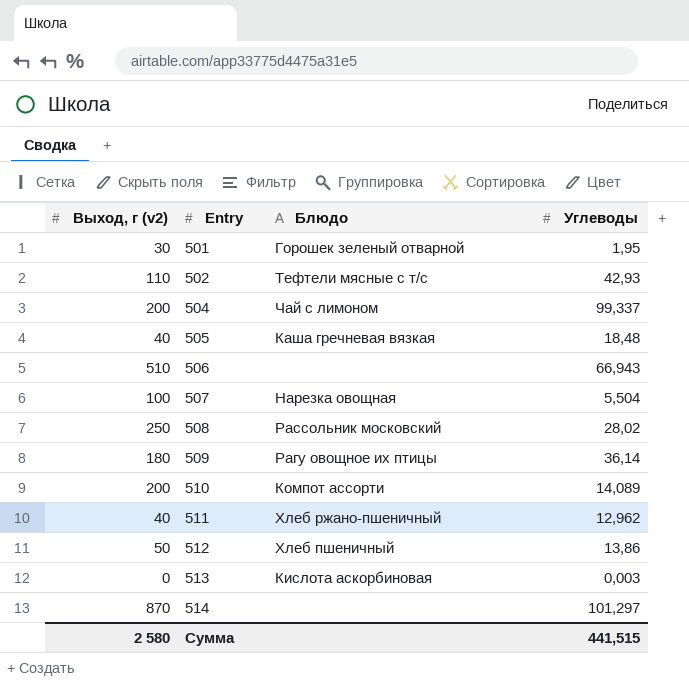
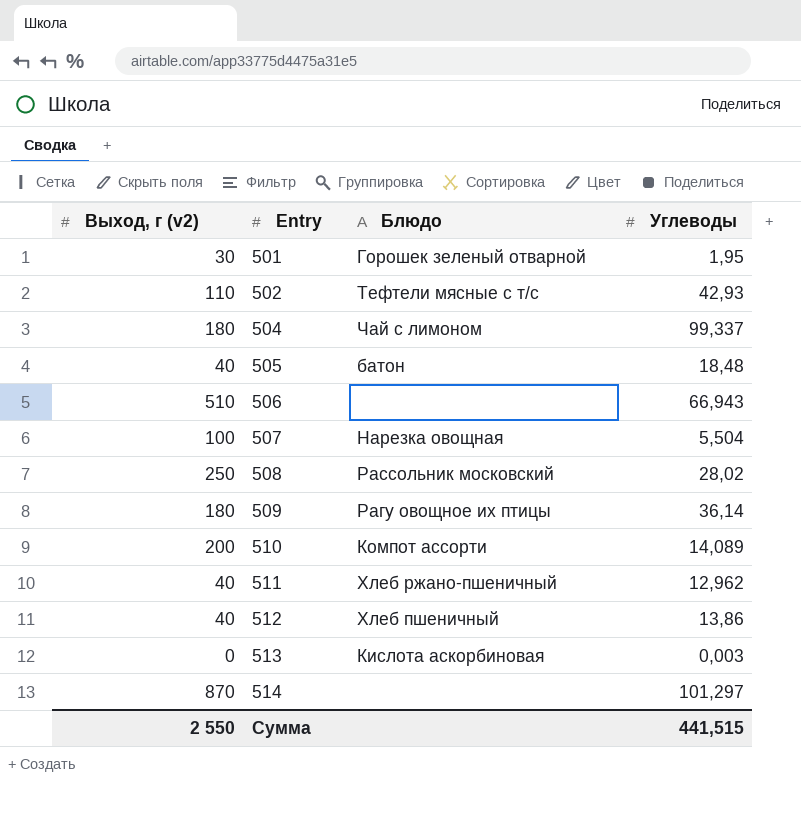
504 | Выход, г (v2): 200 -> 180
505 | Блюдо: Каша гречневая вязкая -> батон
512 | Выход, г (v2): 50 -> 40
Сумма | Выход, г (v2): 2 580 -> 2 550

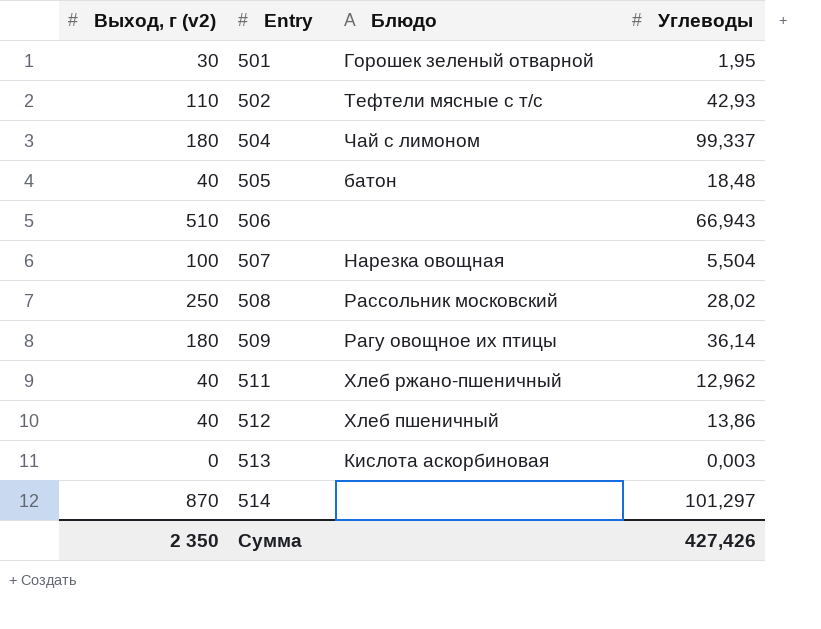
row 510: 200 | Компот ассорти | 14,089 -> none
Сумма | Выход, г (v2): 2 550 -> 2 350
Сумма | Углеводы: 441,515 -> 427,426

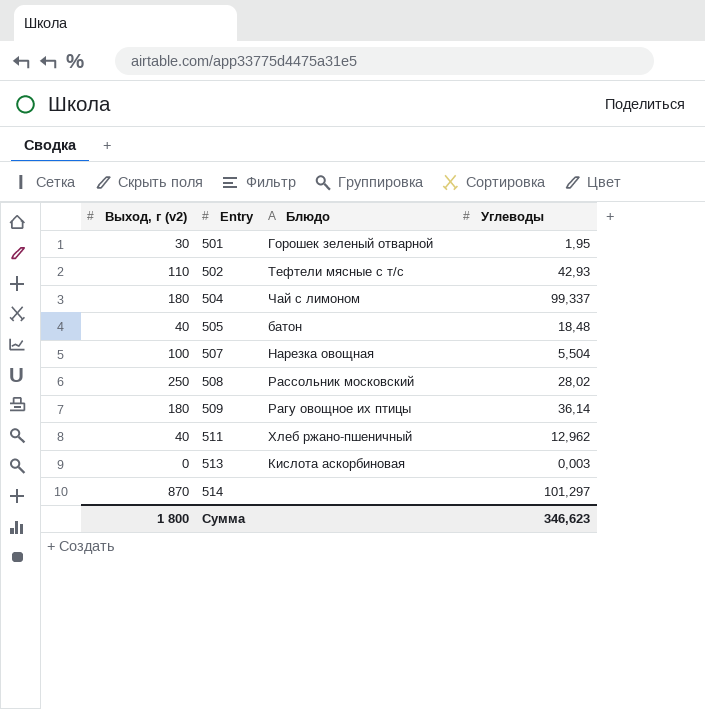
row 506: 510 | none | 66,943 -> none
row 512: 40 | Хлеб пшеничный | 13,86 -> none
Сумма | Выход, г (v2): 2 350 -> 1 800
Сумма | Углеводы: 427,426 -> 346,623

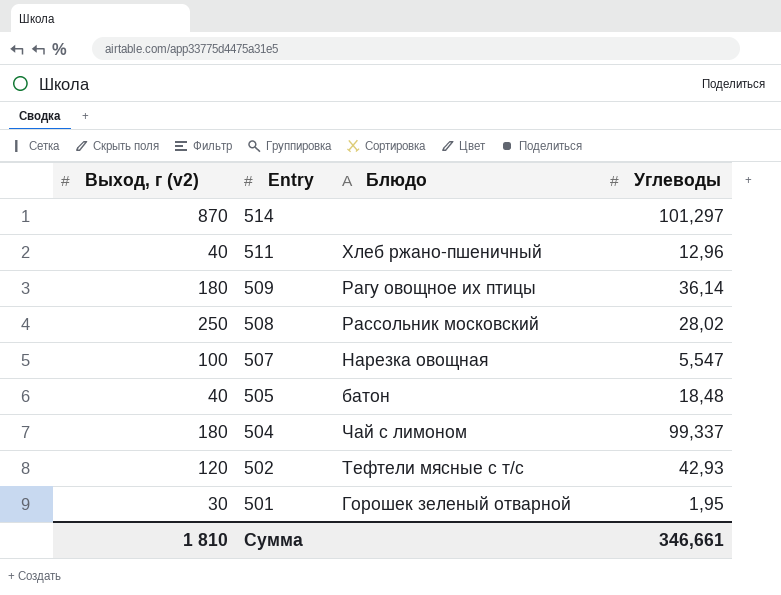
row order: Entry ascending -> Entry descending
row 513: 0 | Кислота аскорбиновая | 0,003 -> none
511 | Углеводы: 12,962 -> 12,96
507 | Углеводы: 5,504 -> 5,547
502 | Выход, г (v2): 110 -> 120
Сумма | Выход, г (v2): 1 800 -> 1 810
Сумма | Углеводы: 346,623 -> 346,661

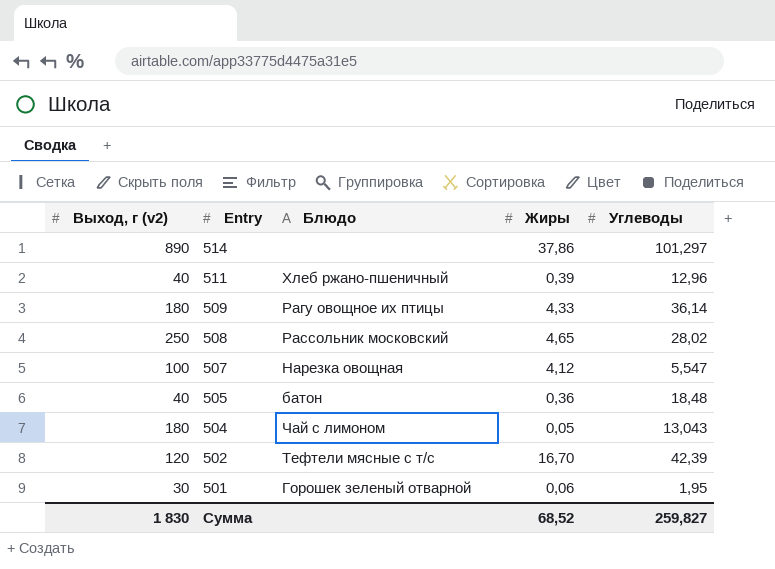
column Жиры | position: none -> 4
514 | Выход, г (v2): 870 -> 890
504 | Углеводы: 99,337 -> 13,043
502 | Углеводы: 42,93 -> 42,39
Сумма | Выход, г (v2): 1 810 -> 1 830
Сумма | Углеводы: 346,661 -> 259,827

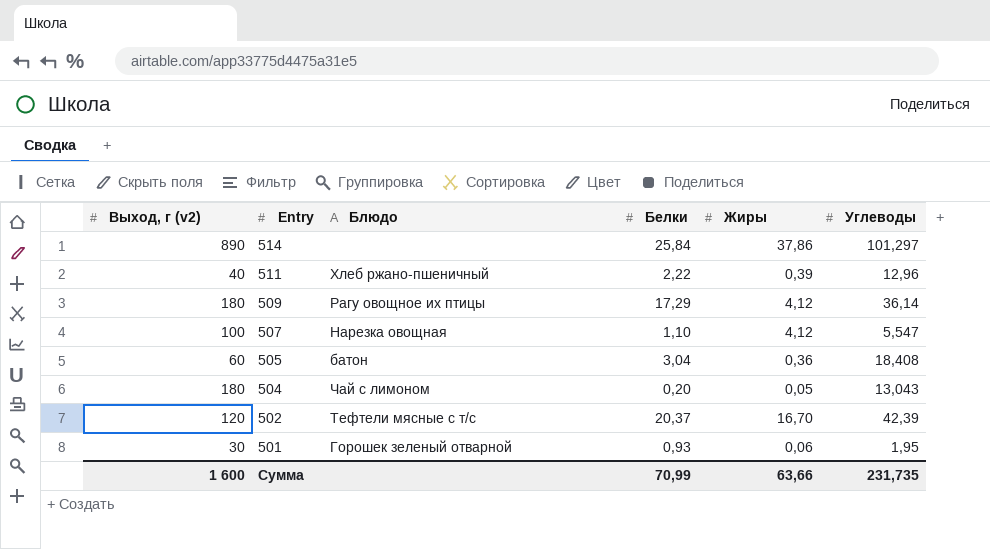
column Белки | position: none -> 4
row 508: 250 | Рассольник московский | 4,65 | 28,02 -> none
509 | Жиры: 4,33 -> 4,12
505 | Выход, г (v2): 40 -> 60
505 | Углеводы: 18,48 -> 18,408
Сумма | Выход, г (v2): 1 830 -> 1 600
Сумма | Жиры: 68,52 -> 63,66
Сумма | Углеводы: 259,827 -> 231,735

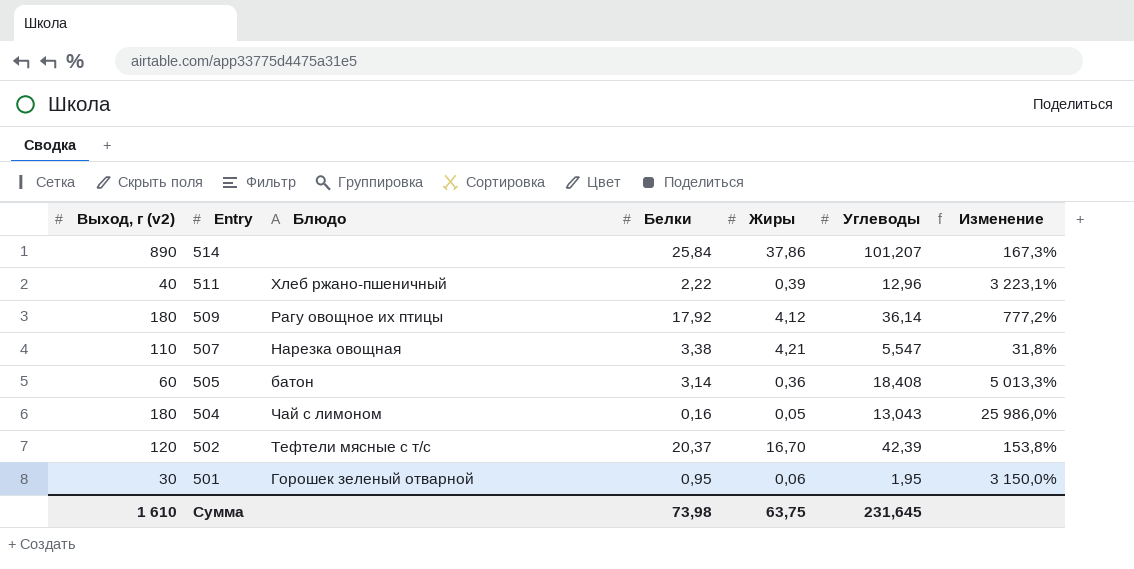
column Изменение | formula: none -> ([Углеводы] - [Жиры]) / [Жиры]
514 | Углеводы: 101,297 -> 101,207
509 | Белки: 17,29 -> 17,92
507 | Выход, г (v2): 100 -> 110
507 | Белки: 1,10 -> 3,38
507 | Жиры: 4,12 -> 4,21
505 | Белки: 3,04 -> 3,14
504 | Белки: 0,20 -> 0,16
501 | Белки: 0,93 -> 0,95
Сумма | Выход, г (v2): 1 600 -> 1 610
Сумма | Белки: 70,99 -> 73,98
Сумма | Жиры: 63,66 -> 63,75
Сумма | Углеводы: 231,735 -> 231,645

